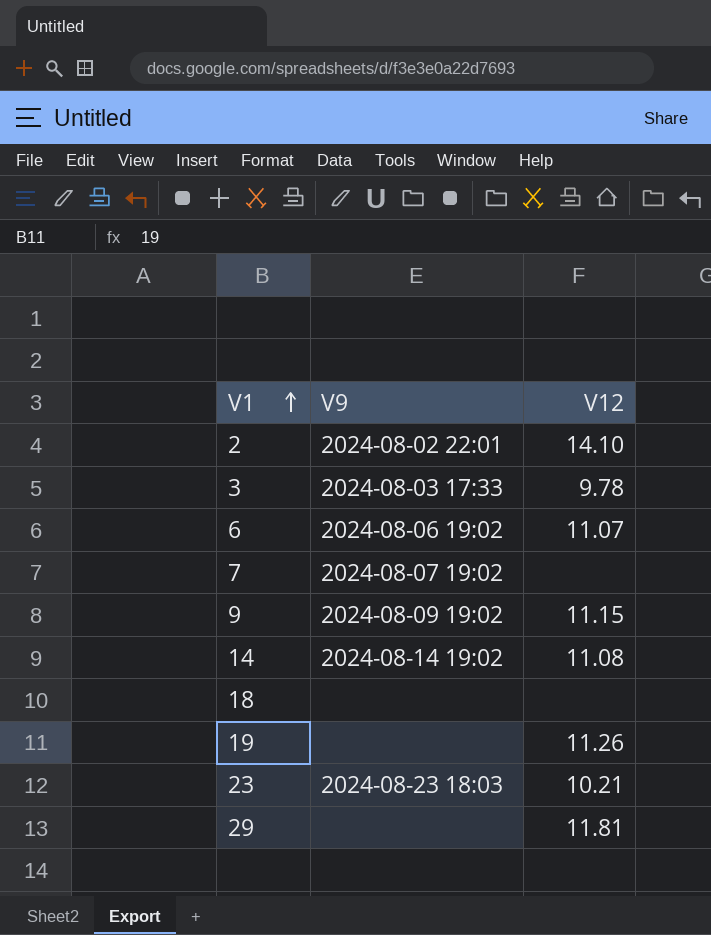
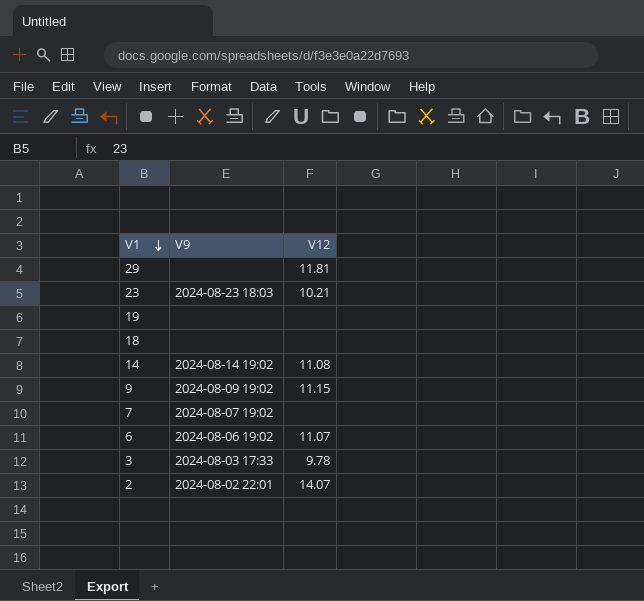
row order: V1 ascending -> V1 descending
19 | V12: 11.26 -> none
2 | V12: 14.10 -> 14.07

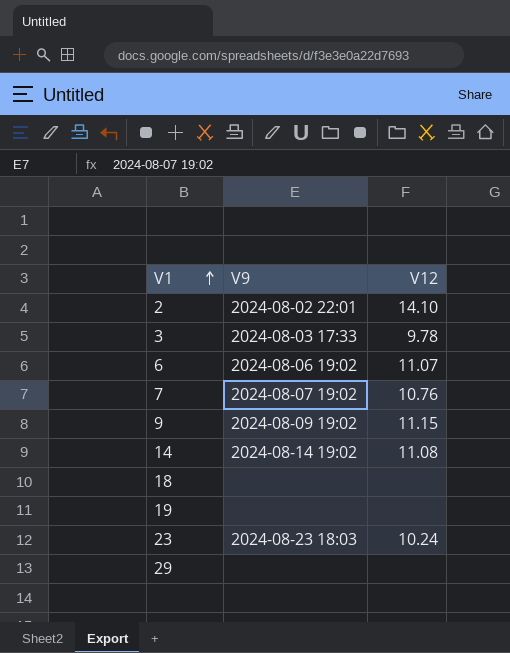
row order: V1 descending -> V1 ascending
2 | V12: 14.07 -> 14.10
7 | V12: none -> 10.76
23 | V12: 10.21 -> 10.24
29 | V12: 11.81 -> none

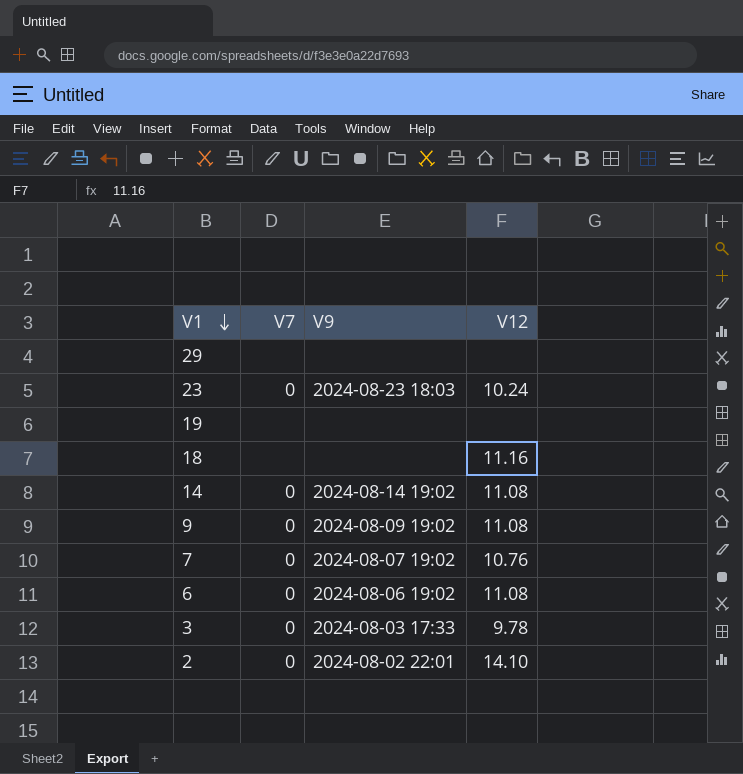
row order: V1 ascending -> V1 descending
column V7 | position: none -> 2
18 | V12: none -> 11.16
9 | V12: 11.15 -> 11.08
6 | V12: 11.07 -> 11.08

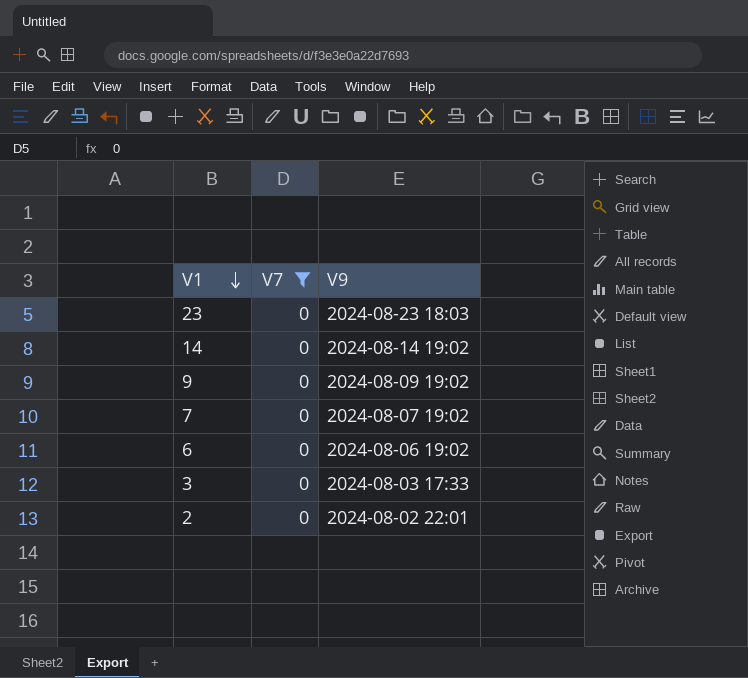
filter: none -> V7 = 0
column V12 | position: 4 -> none

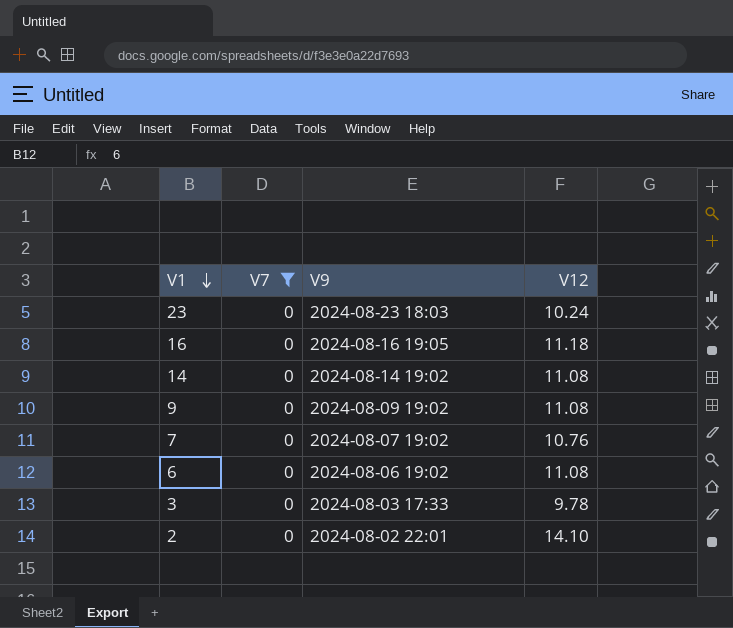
column V12 | position: none -> 4
row 16: none -> 0 | 2024-08-16 19:05 | 11.18

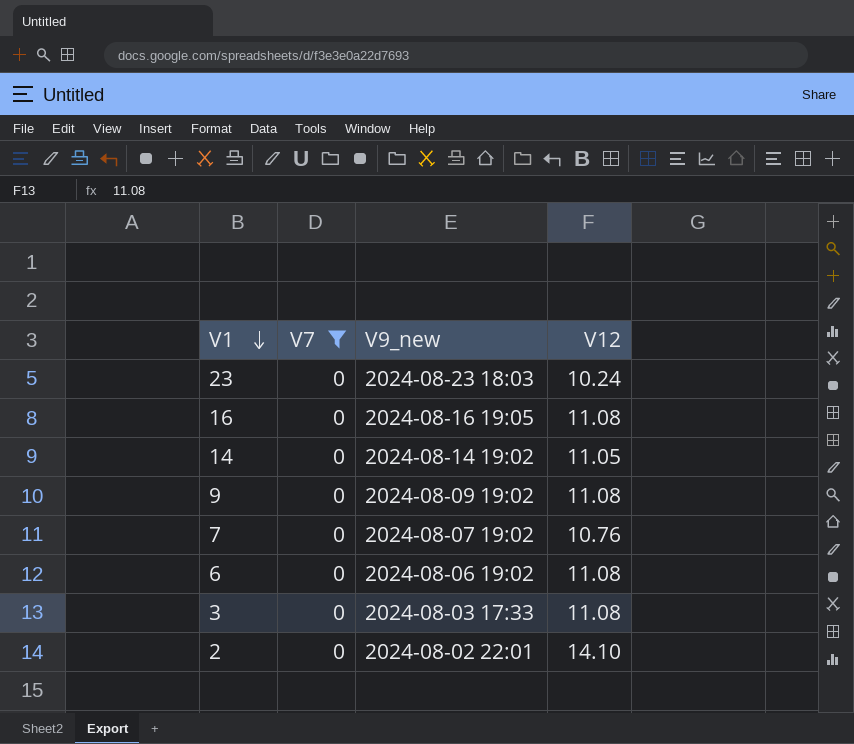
column name: V9 -> V9_new
16 | V12: 11.18 -> 11.08
14 | V12: 11.08 -> 11.05
3 | V12: 9.78 -> 11.08

